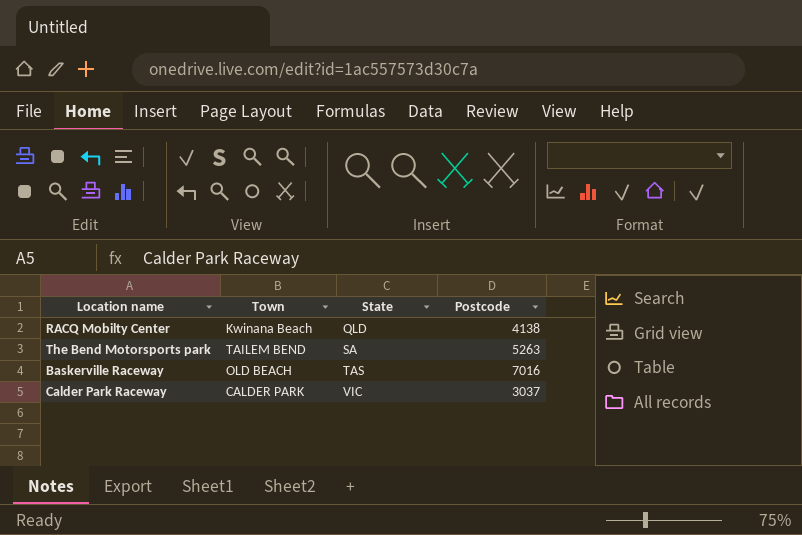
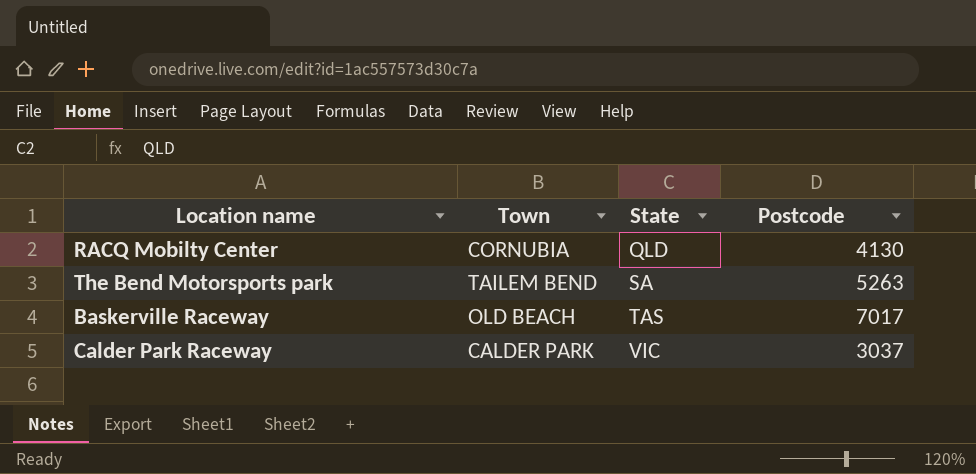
RACQ Mobilty Center | Town: Kwinana Beach -> CORNUBIA
RACQ Mobilty Center | Postcode: 4138 -> 4130
Baskerville Raceway | Postcode: 7016 -> 7017

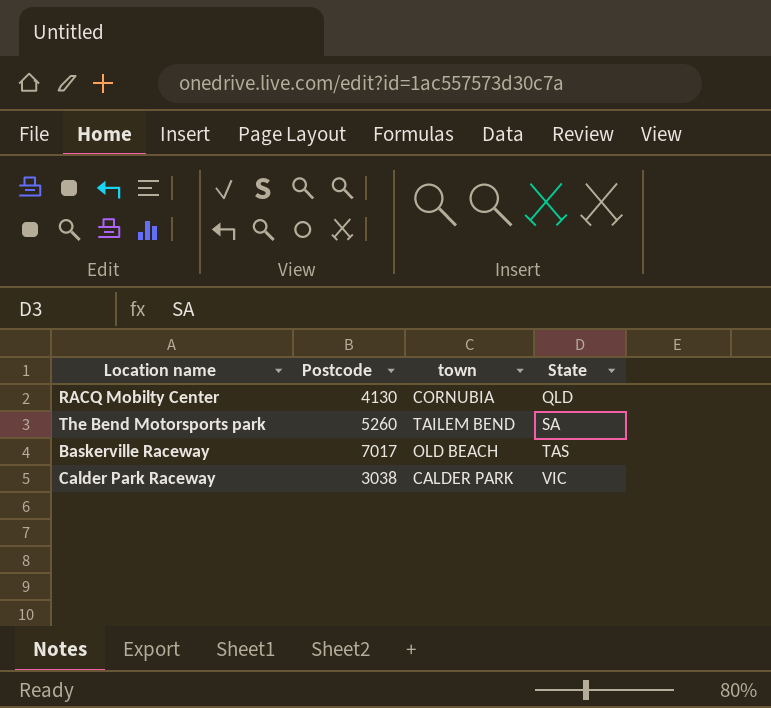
column Postcode | position: 4 -> 2
column name: Town -> town
The Bend Motorsports park | Postcode: 5263 -> 5260
Calder Park Raceway | Postcode: 3037 -> 3038

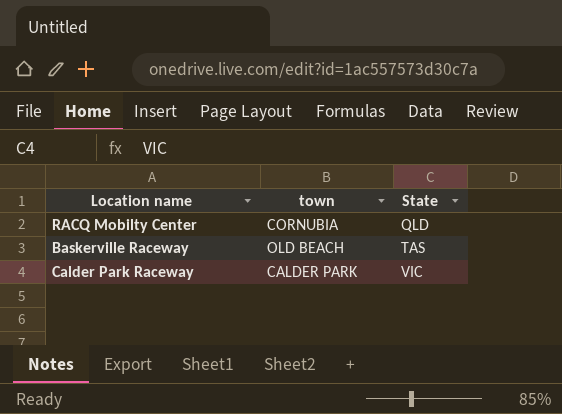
column Postcode | position: 2 -> none
row The Bend Motorsports park: 5260 | TAILEM BEND | SA -> none

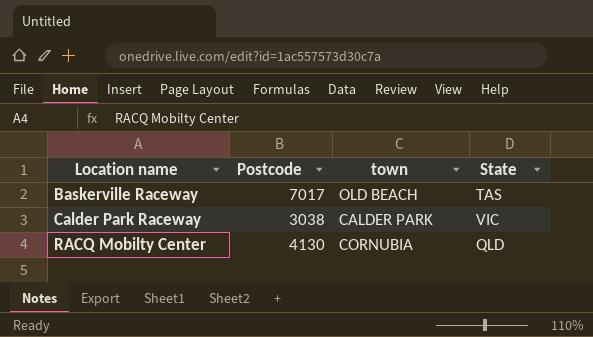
row order: State ascending -> Location name ascending
column Postcode | position: none -> 2

